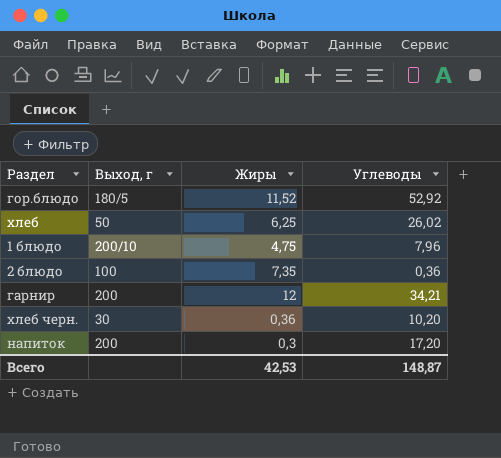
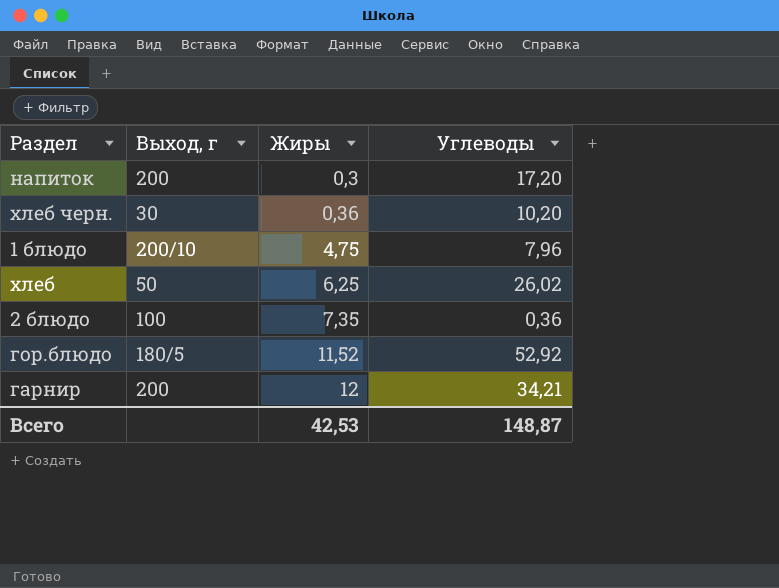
row order: none -> Жиры ascending

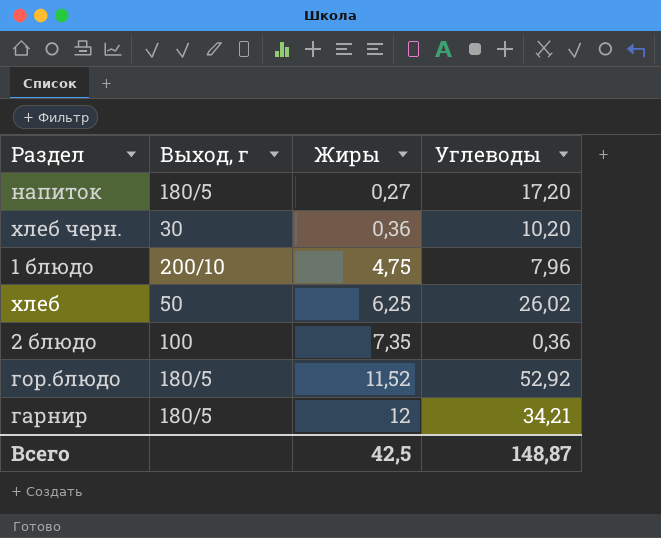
напиток | Выход, г: 200 -> 180/5
напиток | Жиры: 0,3 -> 0,27
гарнир | Выход, г: 200 -> 180/5
Всего | Жиры: 42,53 -> 42,5

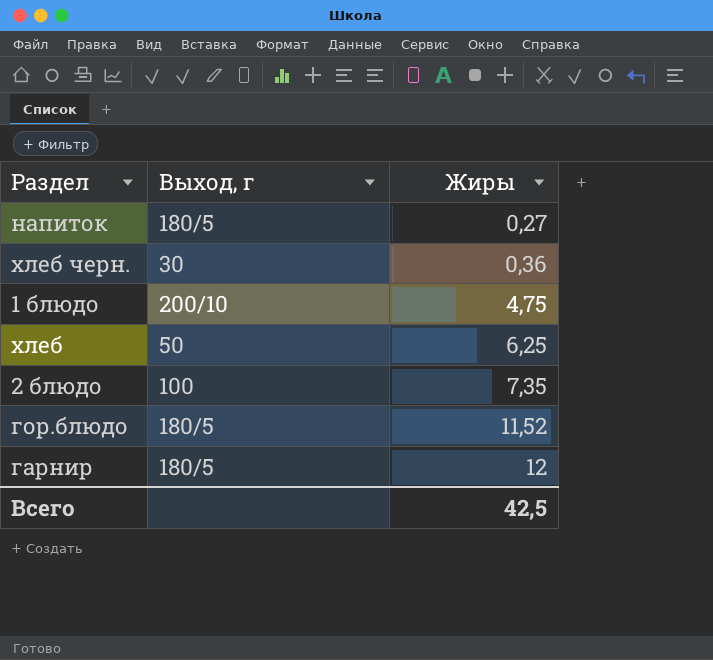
column Углеводы | position: 4 -> none

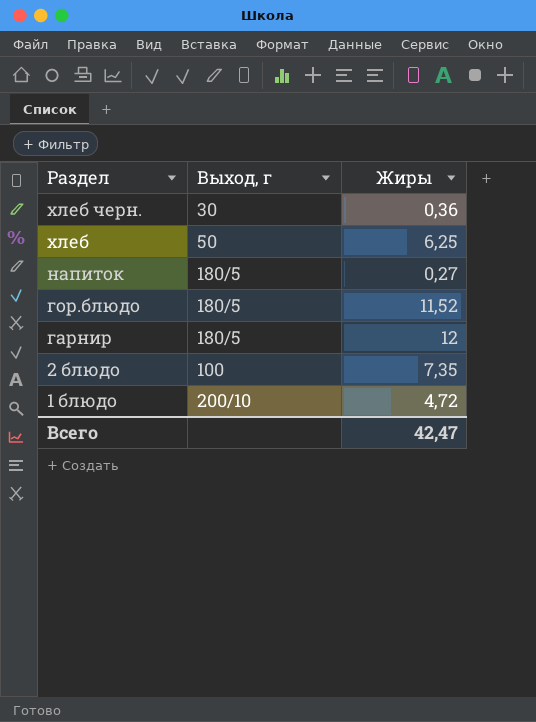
row order: Жиры ascending -> Раздел descending
1 блюдо | Жиры: 4,75 -> 4,72
Всего | Жиры: 42,5 -> 42,47

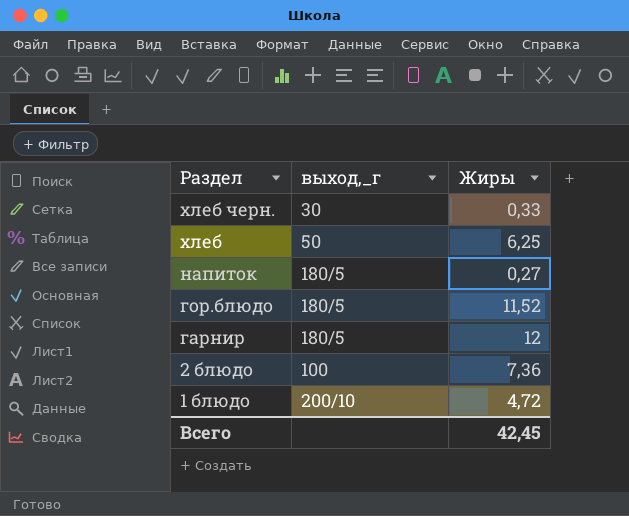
column name: Выход, г -> выход,_г
хлеб черн. | Жиры: 0,36 -> 0,33
2 блюдо | Жиры: 7,35 -> 7,36
Всего | Жиры: 42,47 -> 42,45

